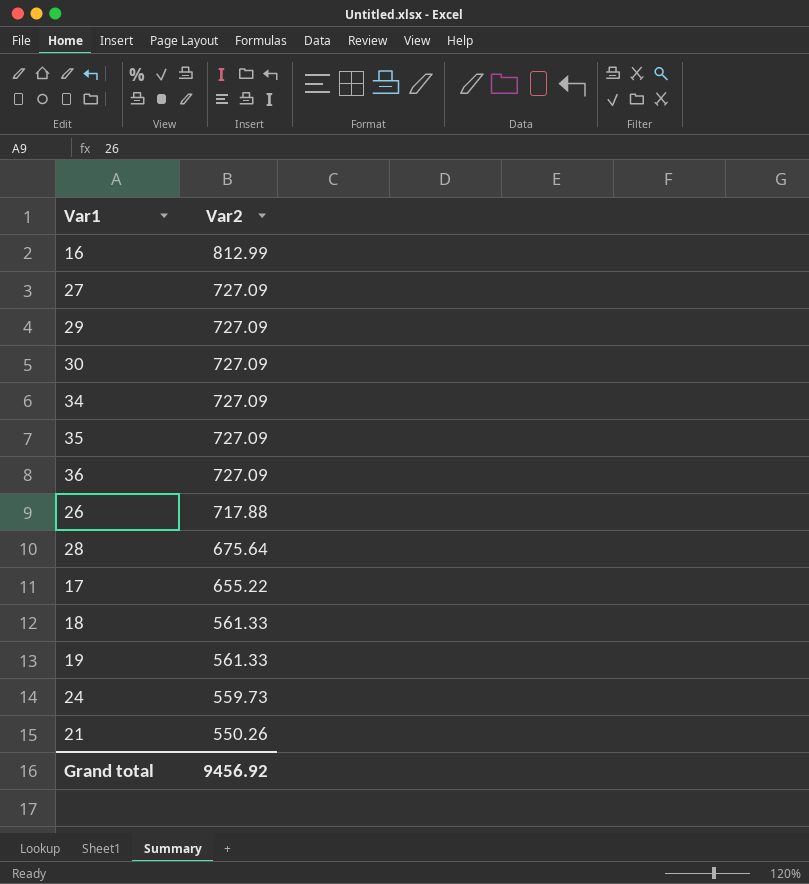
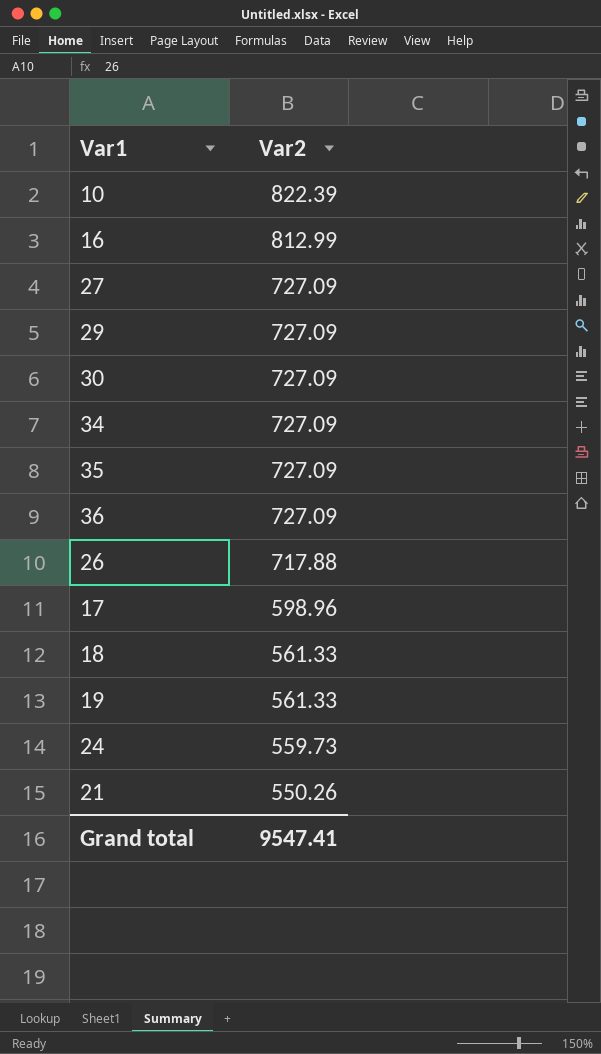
row 28: 675.64 -> none
row 10: none -> 822.39
17 | Var2: 655.22 -> 598.96
Grand total | Var2: 9456.92 -> 9547.41

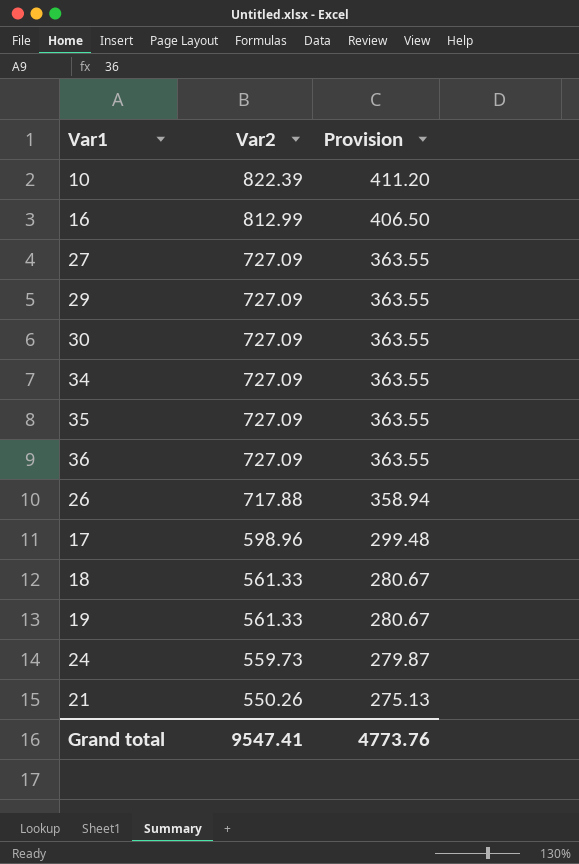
column Provision | formula: none -> [Var2] * 0.5

